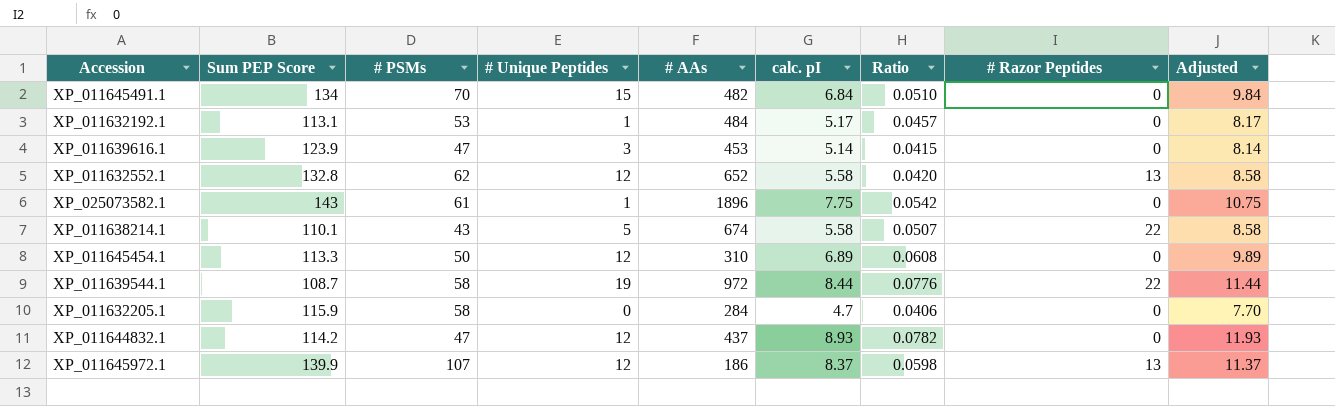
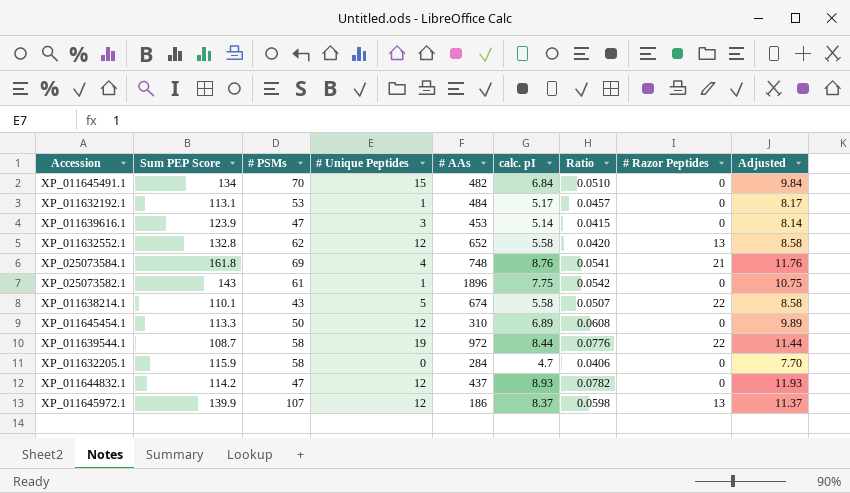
row XP_025073584.1: none -> 161.8 | 69 | 4 | 748 | 8.76 | 0.0541 | 21 | 11.76

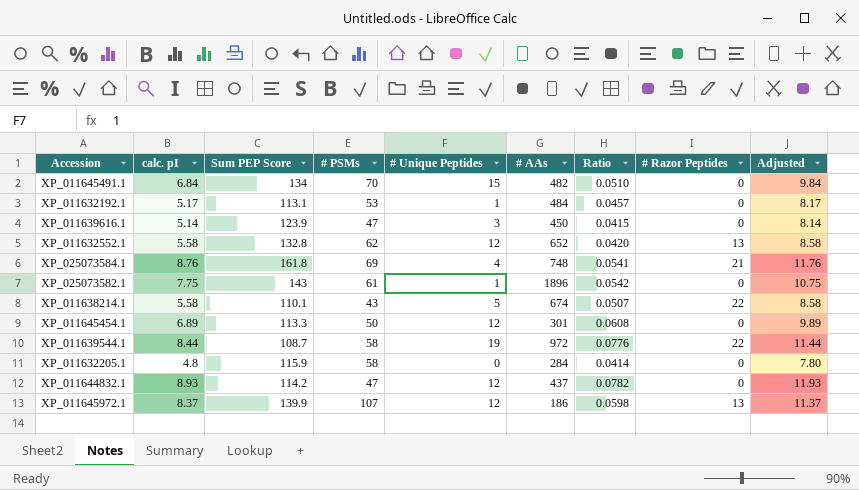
column calc. pI | position: 6 -> 2
XP_011639616.1 | # AAs: 453 -> 450
XP_011645454.1 | # AAs: 310 -> 301
XP_011632205.1 | calc. pI: 4.7 -> 4.8
XP_011632205.1 | Ratio: 0.0406 -> 0.0414
XP_011632205.1 | Adjusted: 7.70 -> 7.80

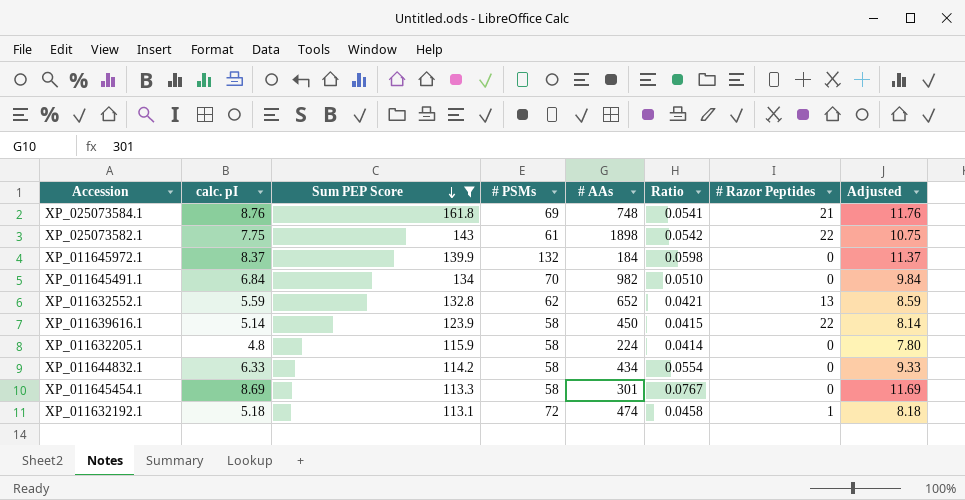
filter: none -> Sum PEP Score >= 113.1
row order: none -> Sum PEP Score descending
column # Unique Peptides | position: 5 -> none
XP_025073582.1 | # AAs: 1896 -> 1898
XP_025073582.1 | # Razor Peptides: 0 -> 22
XP_011645972.1 | # PSMs: 107 -> 132
XP_011645972.1 | # AAs: 186 -> 184
XP_011645972.1 | # Razor Peptides: 13 -> 0
XP_011645491.1 | # AAs: 482 -> 982
XP_011632552.1 | calc. pI: 5.58 -> 5.59
XP_011632552.1 | Ratio: 0.0420 -> 0.0421
XP_011632552.1 | Adjusted: 8.58 -> 8.59
XP_011639616.1 | # PSMs: 47 -> 58
XP_011639616.1 | # Razor Peptides: 0 -> 22
XP_011632205.1 | # AAs: 284 -> 224
XP_011644832.1 | calc. pI: 8.93 -> 6.33
XP_011644832.1 | # PSMs: 47 -> 58
XP_011644832.1 | # AAs: 437 -> 434
XP_011644832.1 | Ratio: 0.0782 -> 0.0554
XP_011644832.1 | Adjusted: 11.93 -> 9.33
XP_011645454.1 | calc. pI: 6.89 -> 8.69
XP_011645454.1 | # PSMs: 50 -> 58
XP_011645454.1 | Ratio: 0.0608 -> 0.0767
XP_011645454.1 | Adjusted: 9.89 -> 11.69
XP_011632192.1 | calc. pI: 5.17 -> 5.18
XP_011632192.1 | # PSMs: 53 -> 72
XP_011632192.1 | # AAs: 484 -> 474
XP_011632192.1 | Ratio: 0.0457 -> 0.0458
XP_011632192.1 | # Razor Peptides: 0 -> 1
XP_011632192.1 | Adjusted: 8.17 -> 8.18

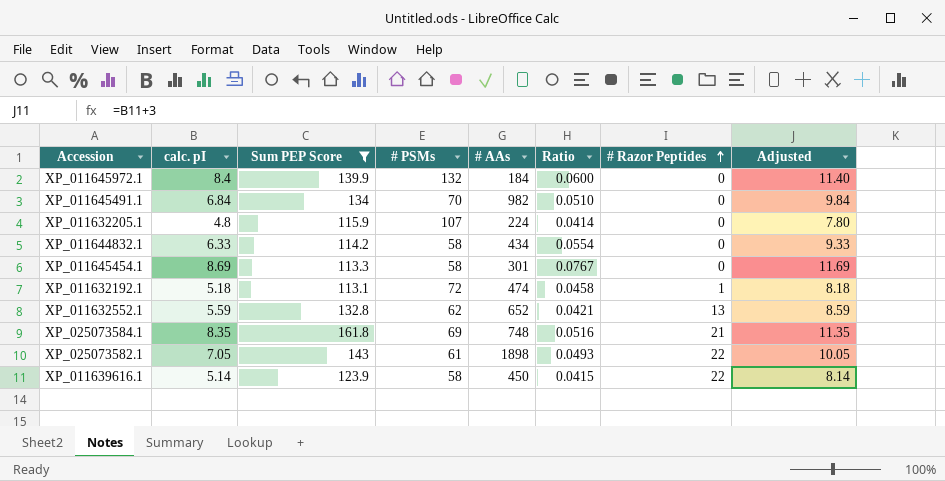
row order: Sum PEP Score descending -> # Razor Peptides ascending
XP_011645972.1 | calc. pI: 8.37 -> 8.4
XP_011645972.1 | Ratio: 0.0598 -> 0.0600
XP_011645972.1 | Adjusted: 11.37 -> 11.40
XP_011632205.1 | # PSMs: 58 -> 107
XP_025073584.1 | calc. pI: 8.76 -> 8.35
XP_025073584.1 | Ratio: 0.0541 -> 0.0516
XP_025073584.1 | Adjusted: 11.76 -> 11.35
XP_025073582.1 | calc. pI: 7.75 -> 7.05
XP_025073582.1 | Ratio: 0.0542 -> 0.0493
XP_025073582.1 | Adjusted: 10.75 -> 10.05

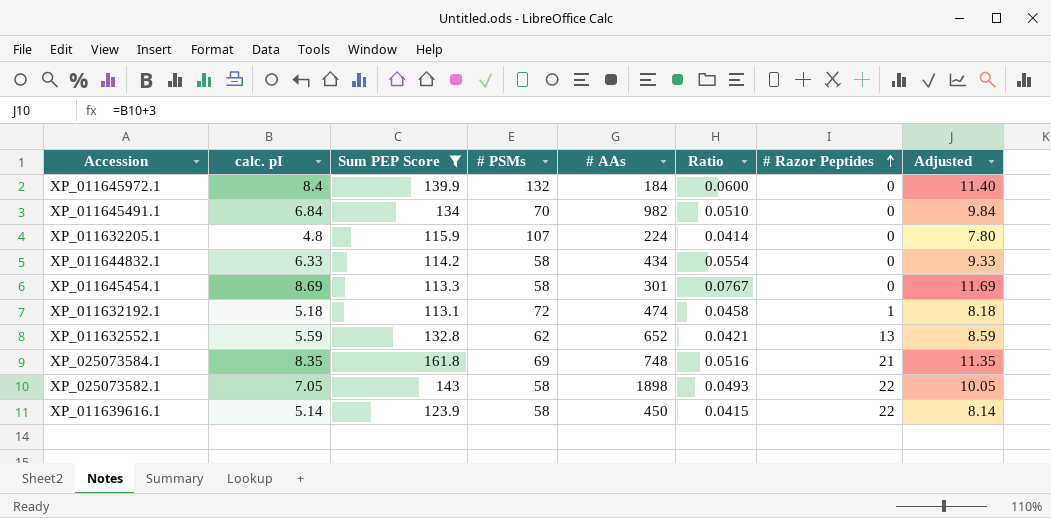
XP_025073582.1 | # PSMs: 61 -> 58

